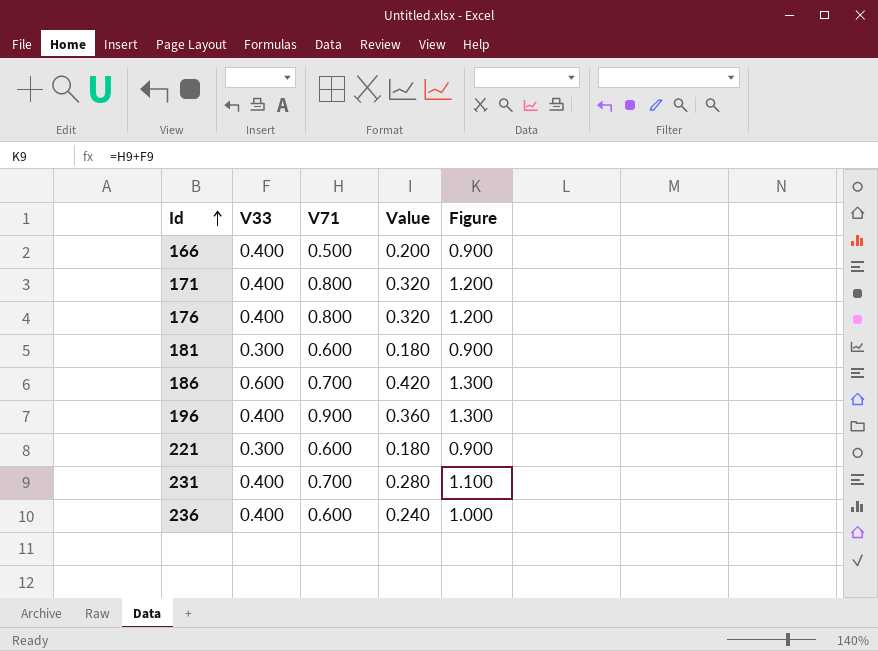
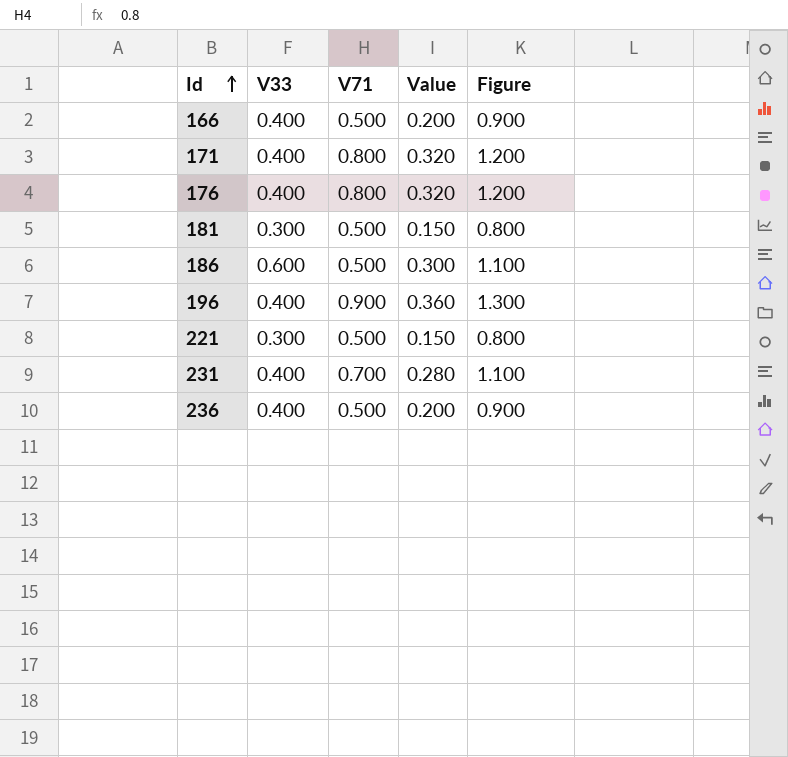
181 | V71: 0.600 -> 0.500
181 | Value: 0.180 -> 0.150
181 | Figure: 0.900 -> 0.800
186 | V71: 0.700 -> 0.500
186 | Value: 0.420 -> 0.300
186 | Figure: 1.300 -> 1.100
221 | V71: 0.600 -> 0.500
221 | Value: 0.180 -> 0.150
221 | Figure: 0.900 -> 0.800
236 | V71: 0.600 -> 0.500
236 | Value: 0.240 -> 0.200
236 | Figure: 1.000 -> 0.900

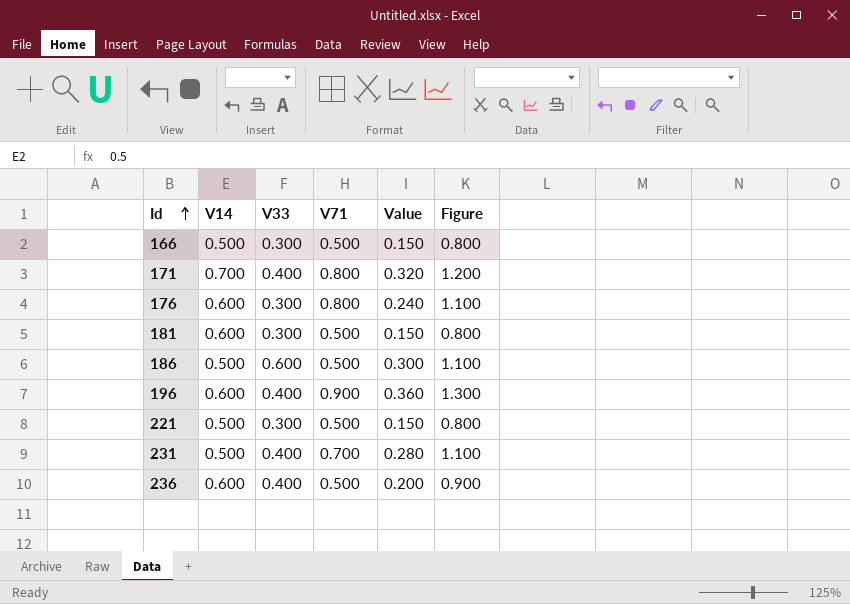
column V14 | position: none -> 2
166 | V33: 0.400 -> 0.300
166 | Value: 0.200 -> 0.150
166 | Figure: 0.900 -> 0.800
176 | V33: 0.400 -> 0.300
176 | Value: 0.320 -> 0.240
176 | Figure: 1.200 -> 1.100

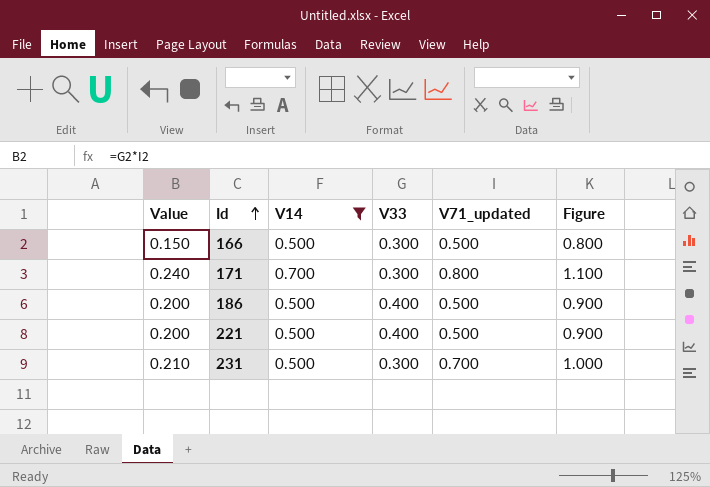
filter: none -> V14 != 0.600
column Value | position: 5 -> 1
column name: V71 -> V71_updated
171 | Value: 0.320 -> 0.240
171 | V33: 0.400 -> 0.300
171 | Figure: 1.200 -> 1.100
186 | Value: 0.300 -> 0.200
186 | V33: 0.600 -> 0.400
186 | Figure: 1.100 -> 0.900
221 | Value: 0.150 -> 0.200
221 | V33: 0.300 -> 0.400
221 | Figure: 0.800 -> 0.900
231 | Value: 0.280 -> 0.210
231 | V33: 0.400 -> 0.300
231 | Figure: 1.100 -> 1.000

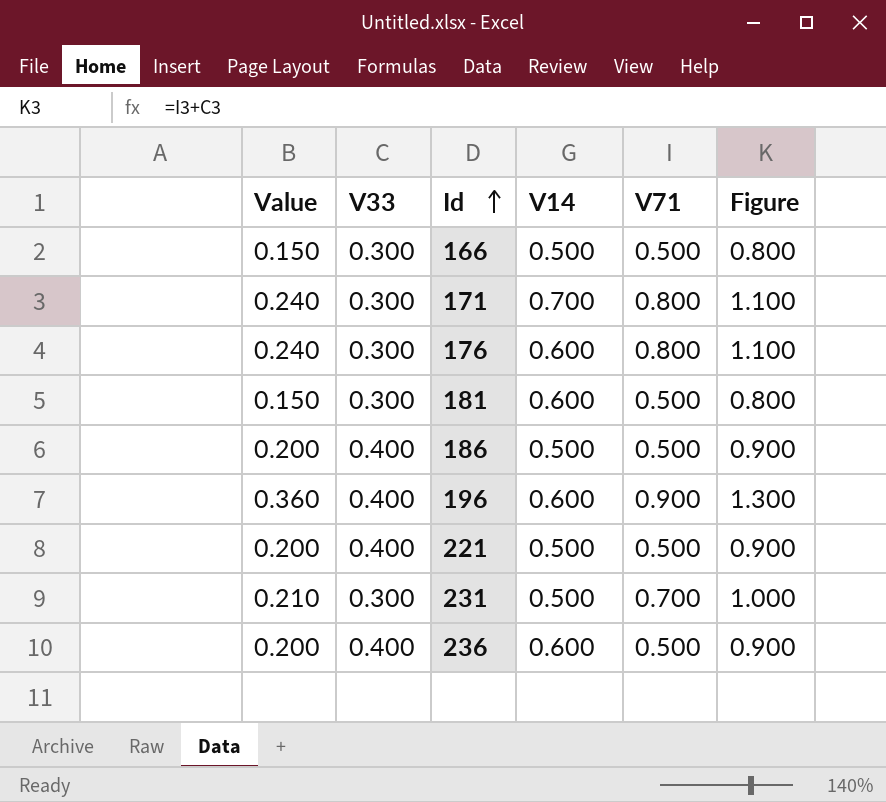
filter: V14 != 0.600 -> none
column V33 | position: 4 -> 2
column name: V71_updated -> V71

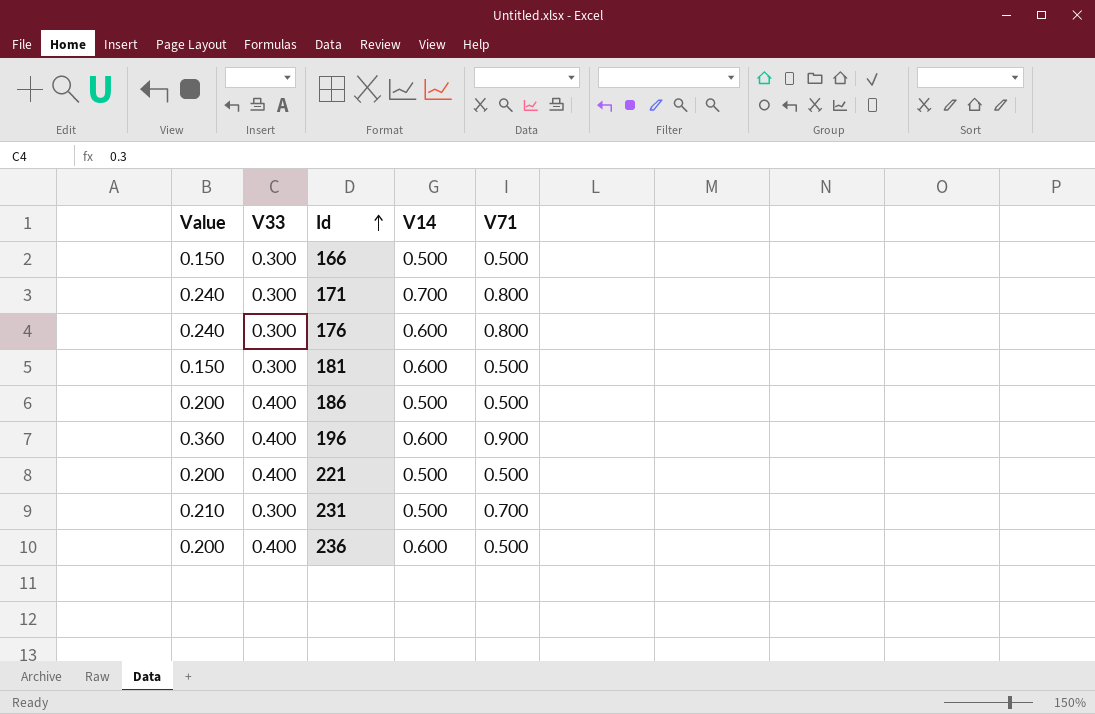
column Figure | formula: [V33] + [V71] -> none

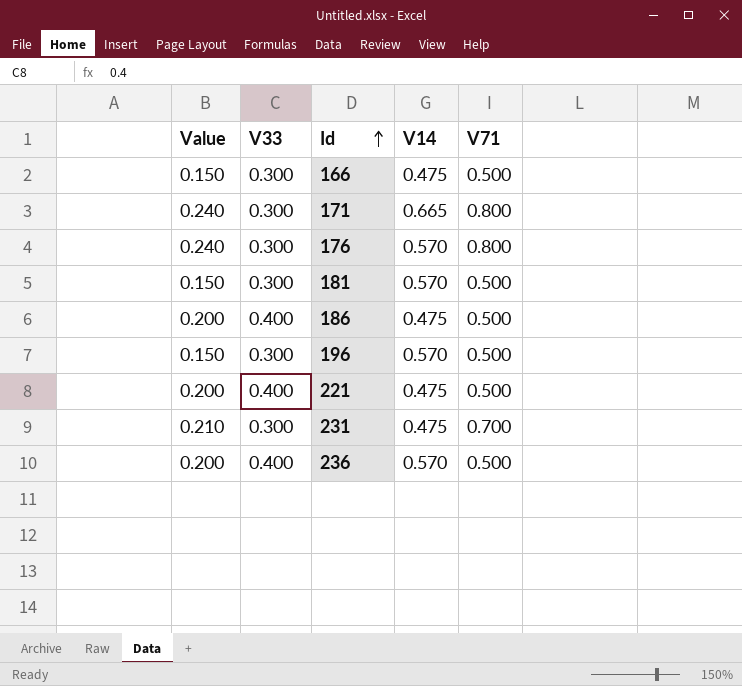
166 | V14: 0.500 -> 0.475
171 | V14: 0.700 -> 0.665
176 | V14: 0.600 -> 0.570
181 | V14: 0.600 -> 0.570
186 | V14: 0.500 -> 0.475
196 | Value: 0.360 -> 0.150
196 | V33: 0.400 -> 0.300
196 | V14: 0.600 -> 0.570
196 | V71: 0.900 -> 0.500
221 | V14: 0.500 -> 0.475
231 | V14: 0.500 -> 0.475
236 | V14: 0.600 -> 0.570

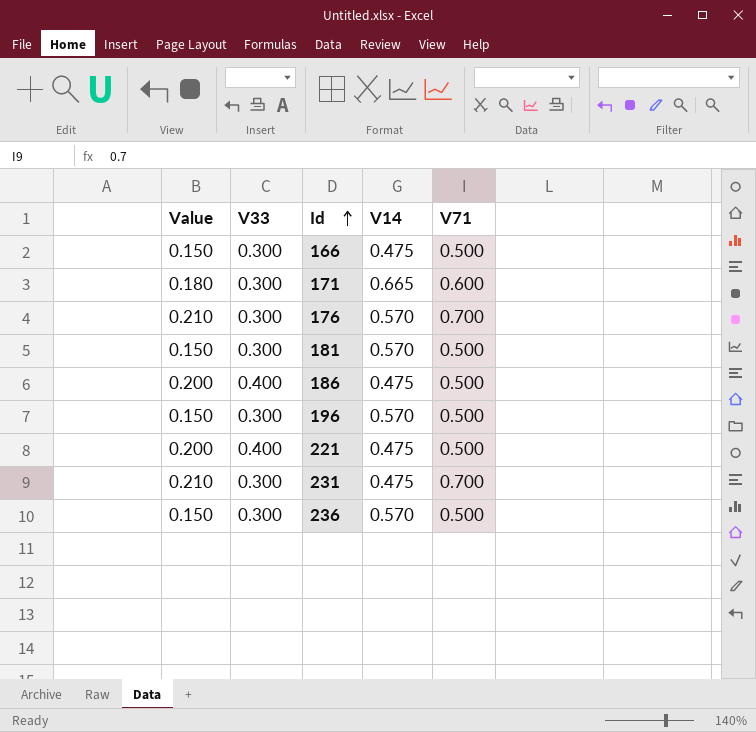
171 | Value: 0.240 -> 0.180
171 | V71: 0.800 -> 0.600
176 | Value: 0.240 -> 0.210
176 | V71: 0.800 -> 0.700
236 | Value: 0.200 -> 0.150
236 | V33: 0.400 -> 0.300

